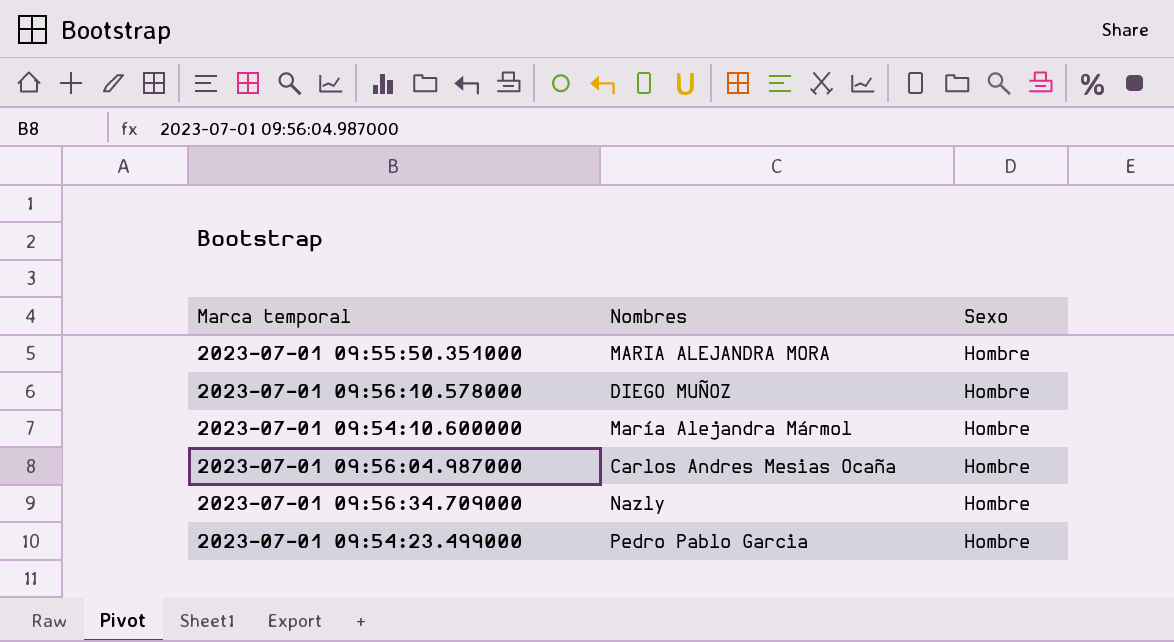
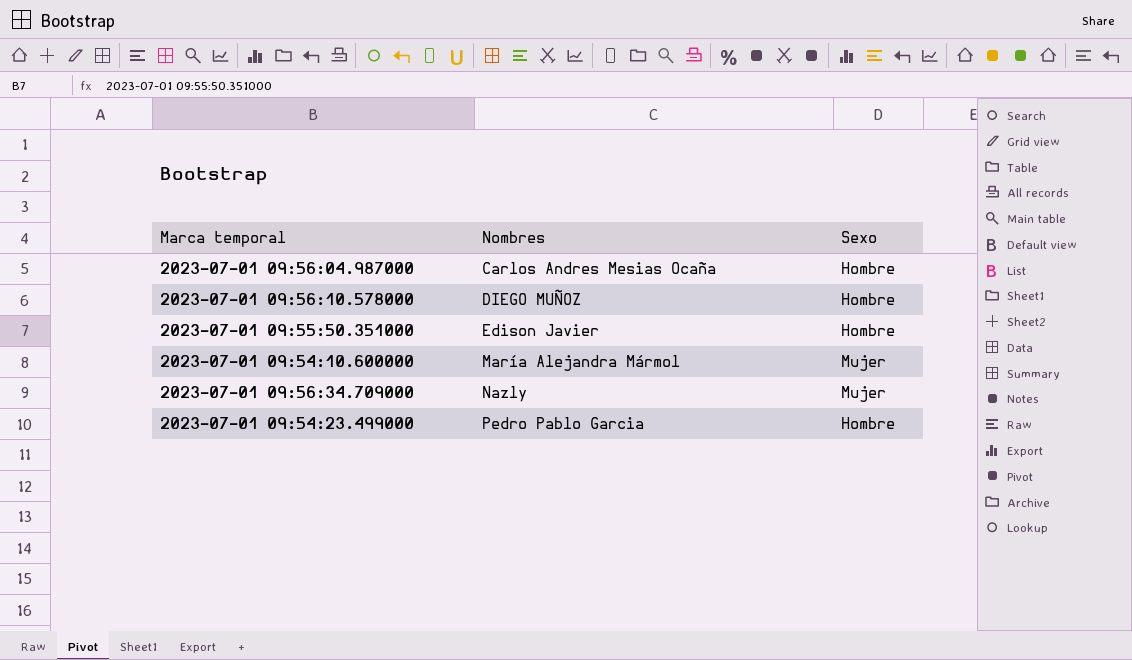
row order: none -> Nombres ascending
2023-07-01 09:55:50.351000 | Nombres: MARIA ALEJANDRA MORA -> Edison Javier
2023-07-01 09:54:10.600000 | Sexo: Hombre -> Mujer
2023-07-01 09:56:34.709000 | Sexo: Hombre -> Mujer

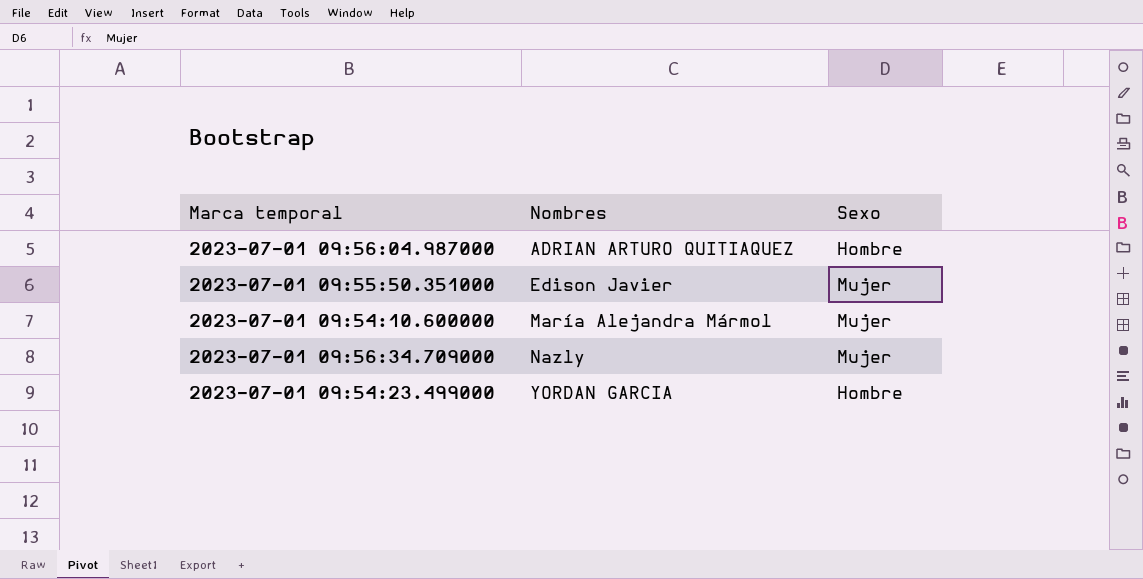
row 2023-07-01 09:56:10.578000: DIEGO MUÑOZ | Hombre -> none
2023-07-01 09:56:04.987000 | Nombres: Carlos Andres Mesias Ocaña -> ADRIAN ARTURO QUITIAQUEZ
2023-07-01 09:55:50.351000 | Sexo: Hombre -> Mujer
2023-07-01 09:54:23.499000 | Nombres: Pedro Pablo Garcia -> YORDAN GARCIA

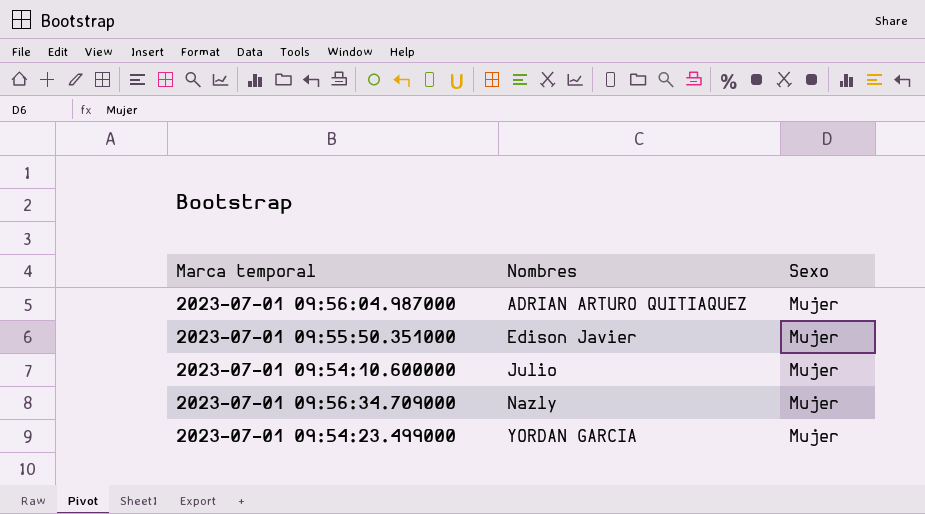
2023-07-01 09:56:04.987000 | Sexo: Hombre -> Mujer
2023-07-01 09:54:10.600000 | Nombres: María Alejandra Mármol -> Julio
2023-07-01 09:54:23.499000 | Sexo: Hombre -> Mujer

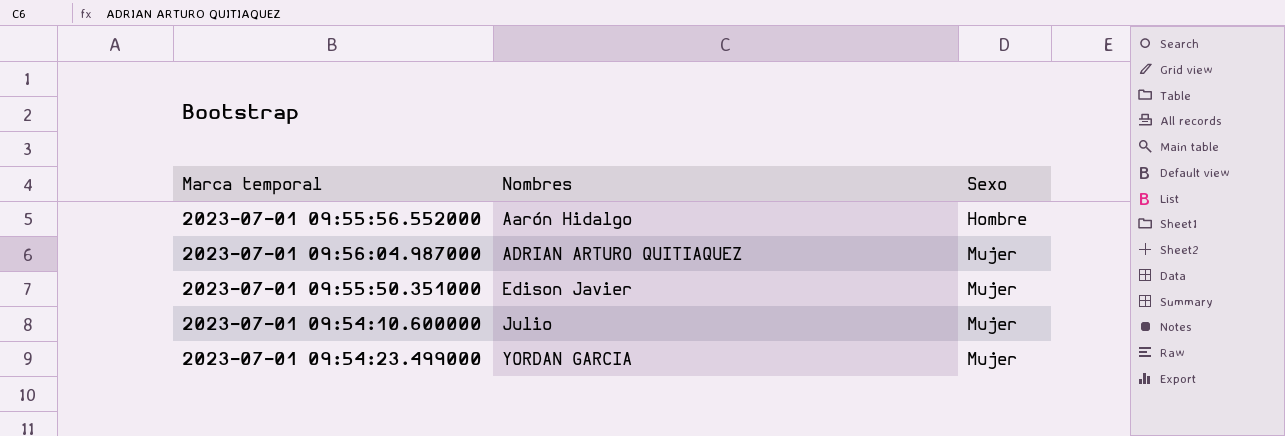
row 2023-07-01 09:56:34.709000: Nazly | Mujer -> none
row 2023-07-01 09:55:56.552000: none -> Aarón Hidalgo | Hombre

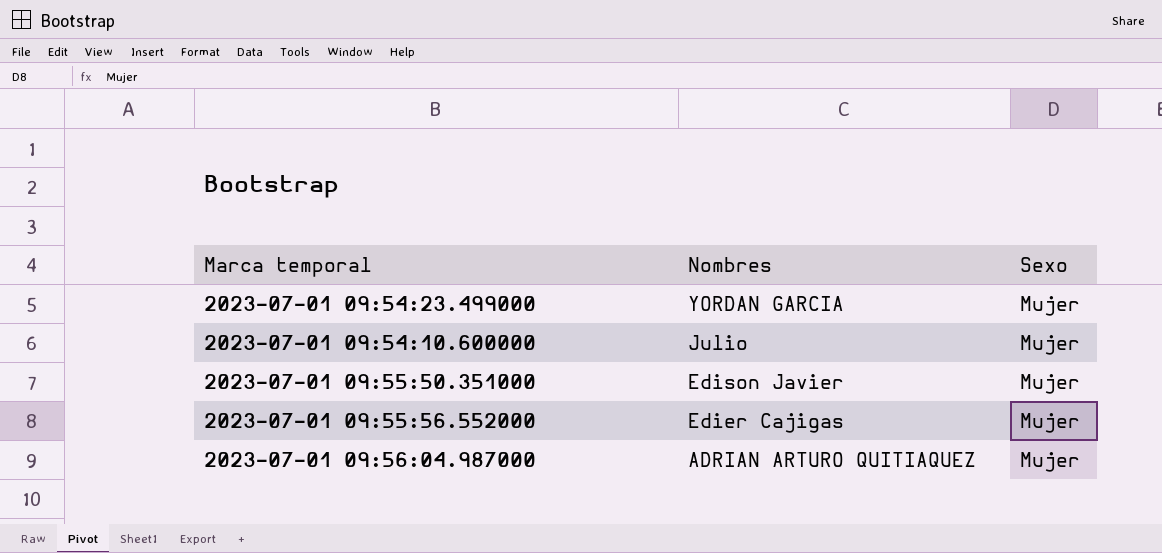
row order: Nombres ascending -> Nombres descending
2023-07-01 09:55:56.552000 | Nombres: Aarón Hidalgo -> Edier Cajigas
2023-07-01 09:55:56.552000 | Sexo: Hombre -> Mujer

